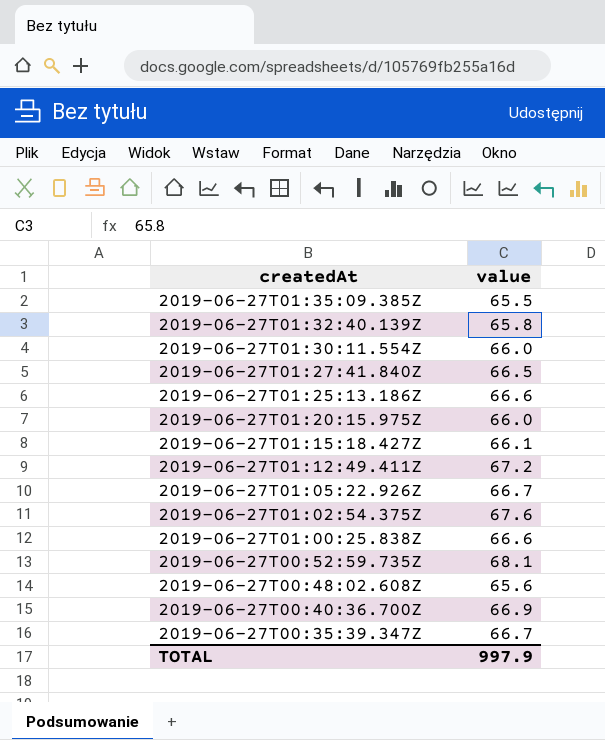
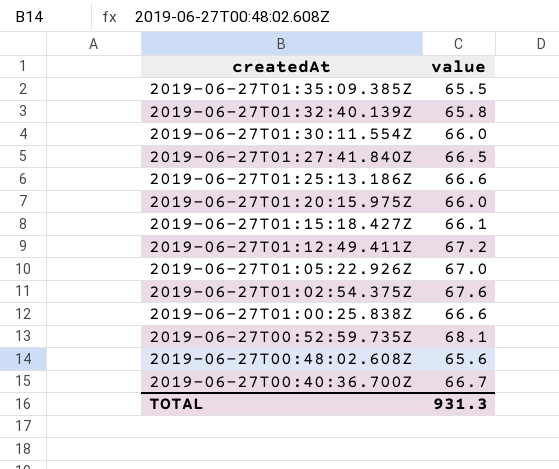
row 2019-06-27T00:35:39.347Z: 66.7 -> none
2019-06-27T01:05:22.926Z | value: 66.7 -> 67.0
2019-06-27T00:40:36.700Z | value: 66.9 -> 66.7
TOTAL | value: 997.9 -> 931.3

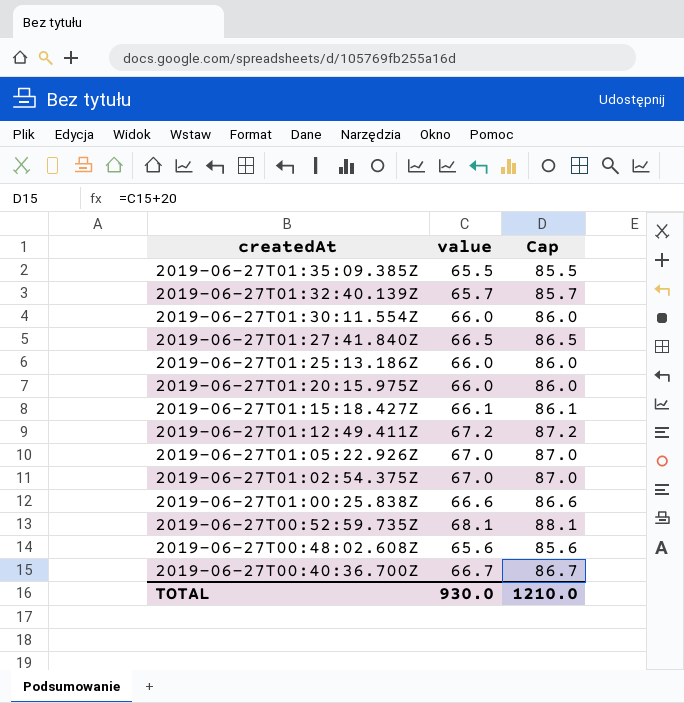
column Cap | formula: none -> [value] + 20
2019-06-27T01:32:40.139Z | value: 65.8 -> 65.7
2019-06-27T01:25:13.186Z | value: 66.6 -> 66.0
2019-06-27T01:02:54.375Z | value: 67.6 -> 67.0
TOTAL | value: 931.3 -> 930.0

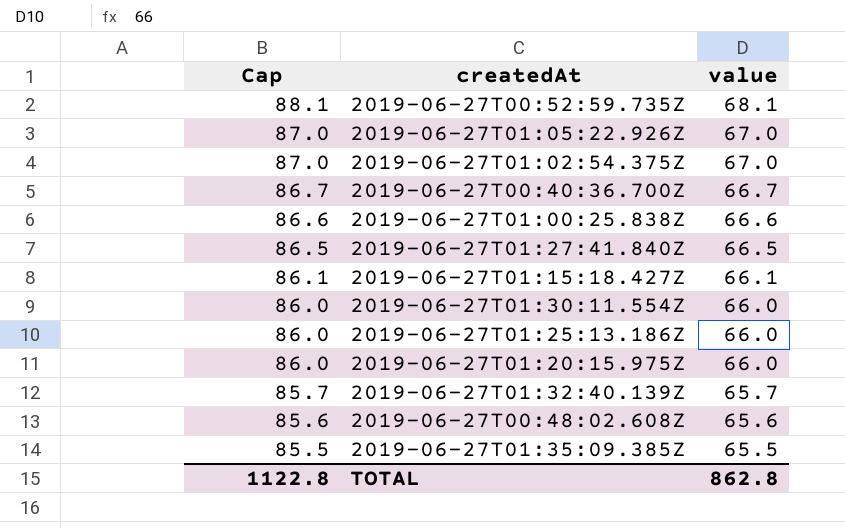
row order: createdAt descending -> Cap descending
column Cap | position: 3 -> 1
row 2019-06-27T01:12:49.411Z: 67.2 | 87.2 -> none
TOTAL | Cap: 1210.0 -> 1122.8
TOTAL | value: 930.0 -> 862.8

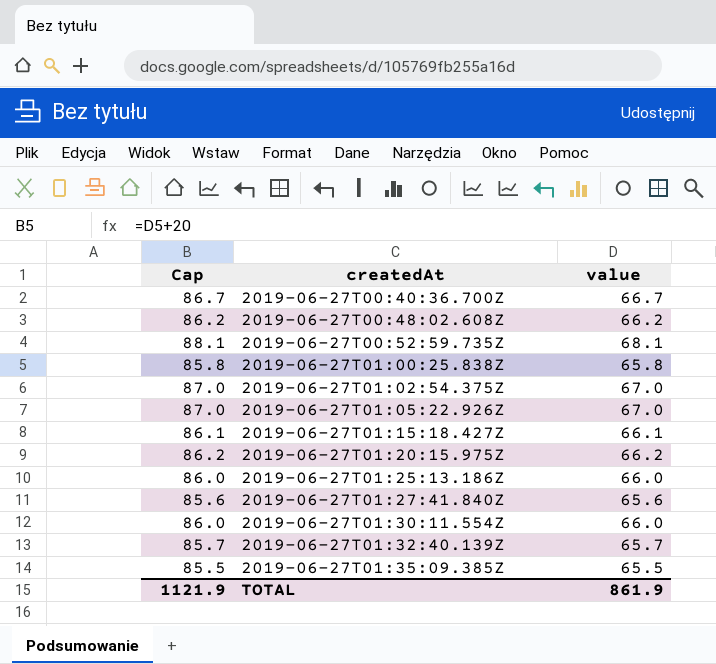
row order: Cap descending -> createdAt ascending
2019-06-27T00:48:02.608Z | Cap: 85.6 -> 86.2
2019-06-27T00:48:02.608Z | value: 65.6 -> 66.2
2019-06-27T01:00:25.838Z | Cap: 86.6 -> 85.8
2019-06-27T01:00:25.838Z | value: 66.6 -> 65.8
2019-06-27T01:20:15.975Z | Cap: 86.0 -> 86.2
2019-06-27T01:20:15.975Z | value: 66.0 -> 66.2
2019-06-27T01:27:41.840Z | Cap: 86.5 -> 85.6
2019-06-27T01:27:41.840Z | value: 66.5 -> 65.6
TOTAL | Cap: 1122.8 -> 1121.9
TOTAL | value: 862.8 -> 861.9

